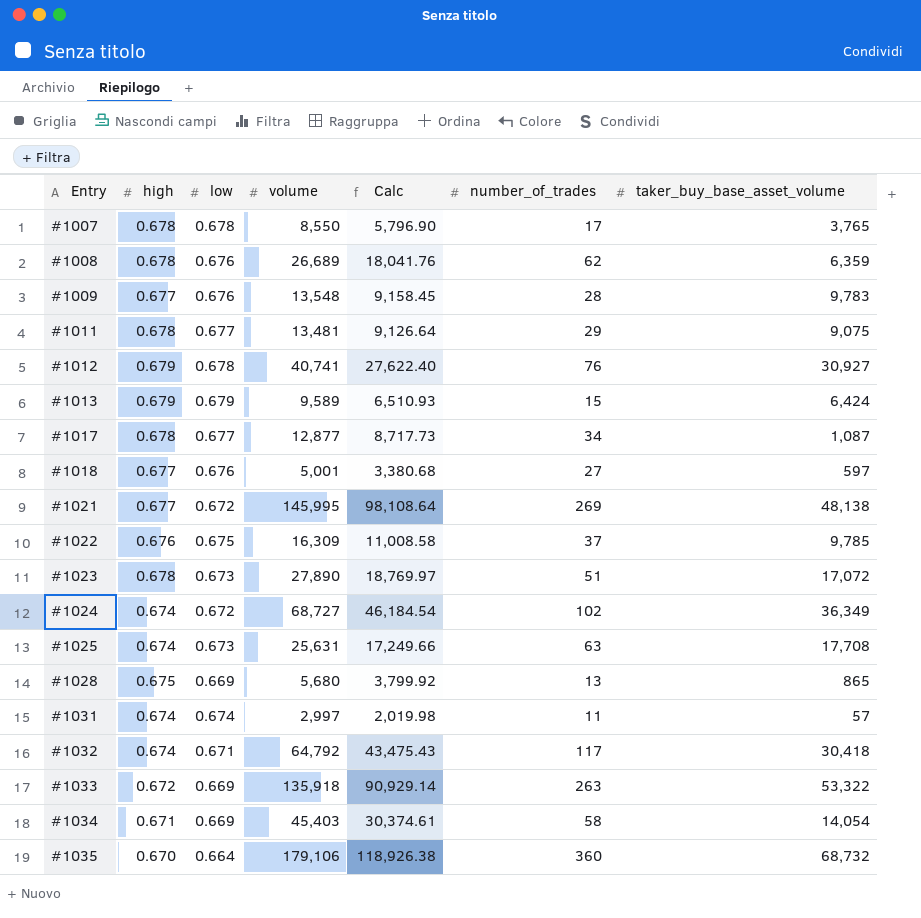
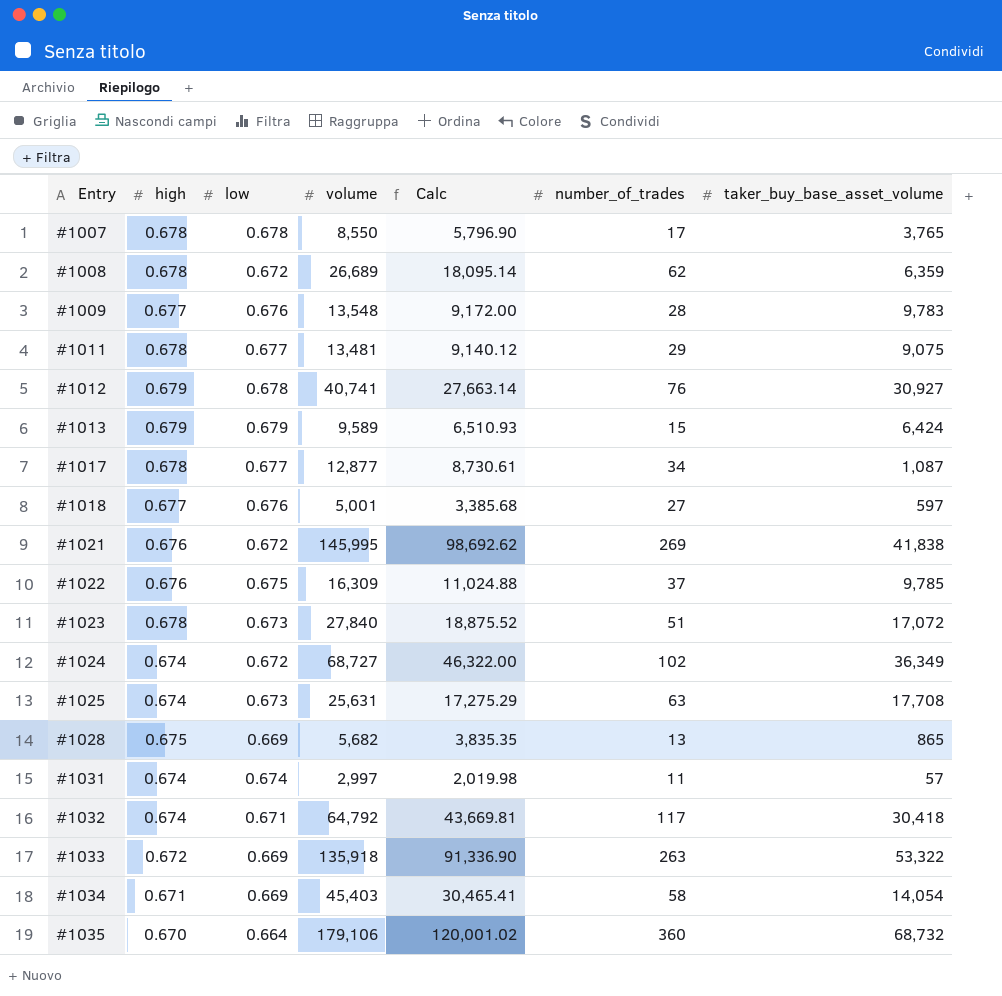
column Calc | formula: [low] * [volume] -> [high] * [volume]
#1008 | low: 0.676 -> 0.672
#1021 | high: 0.677 -> 0.676
#1021 | taker_buy_base_asset_volume: 48,138 -> 41,838
#1023 | volume: 27,890 -> 27,840
#1028 | volume: 5,680 -> 5,682

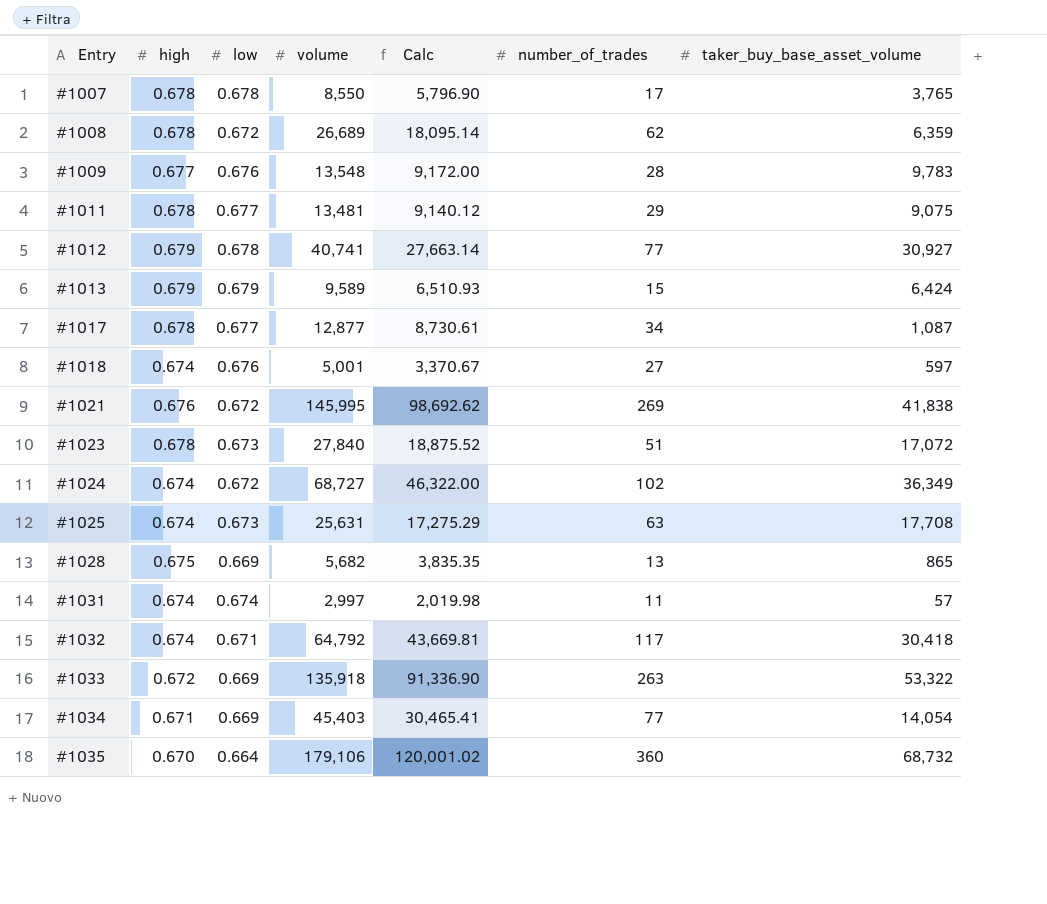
row #1022: 0.676 | 0.675 | 16,309 | 11,024.88 | 37 | 9,785 -> none
#1012 | number_of_trades: 76 -> 77
#1018 | high: 0.677 -> 0.674
#1018 | Calc: 3,385.68 -> 3,370.67
#1034 | number_of_trades: 58 -> 77

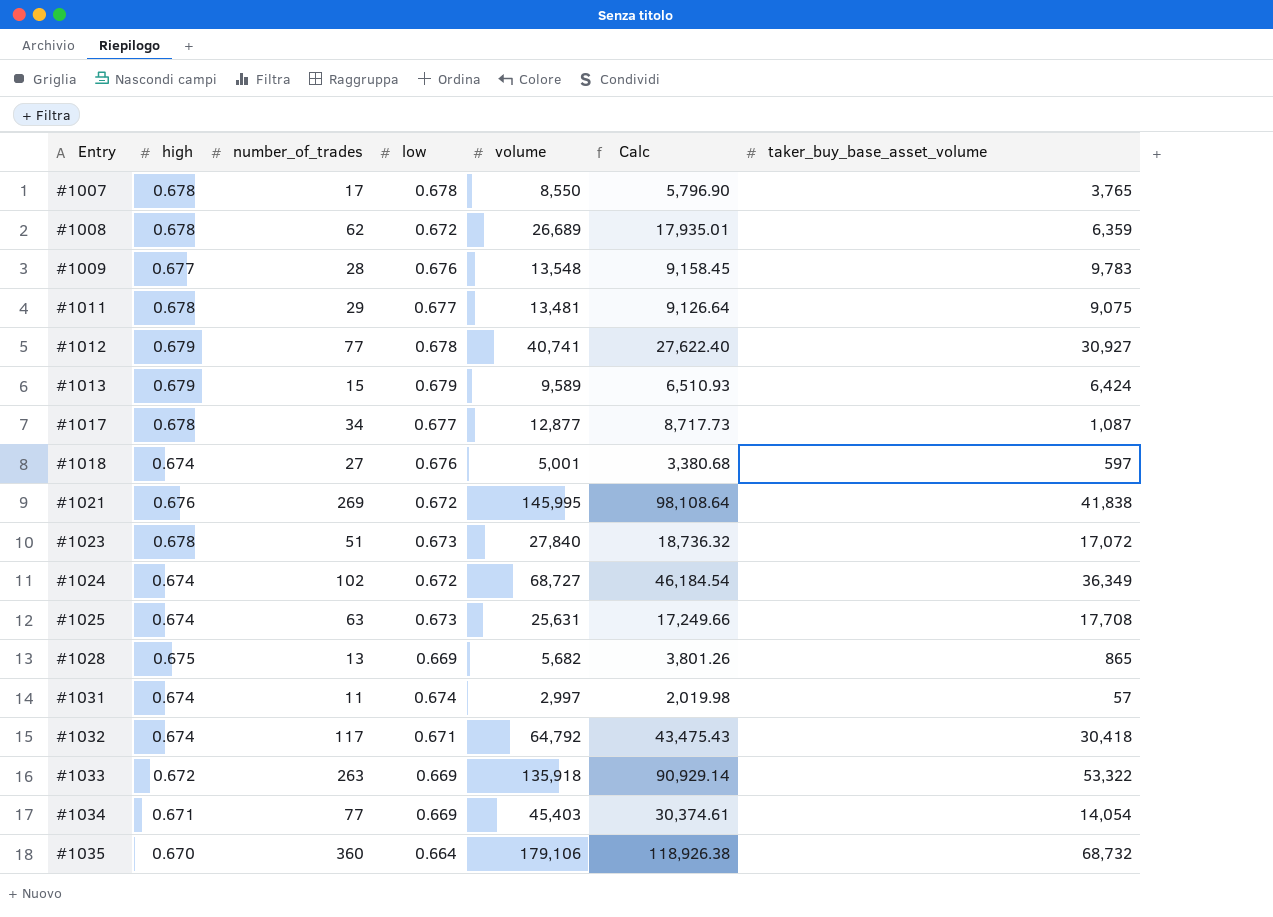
column number_of_trades | position: 6 -> 3
column Calc | formula: [high] * [volume] -> [low] * [volume]

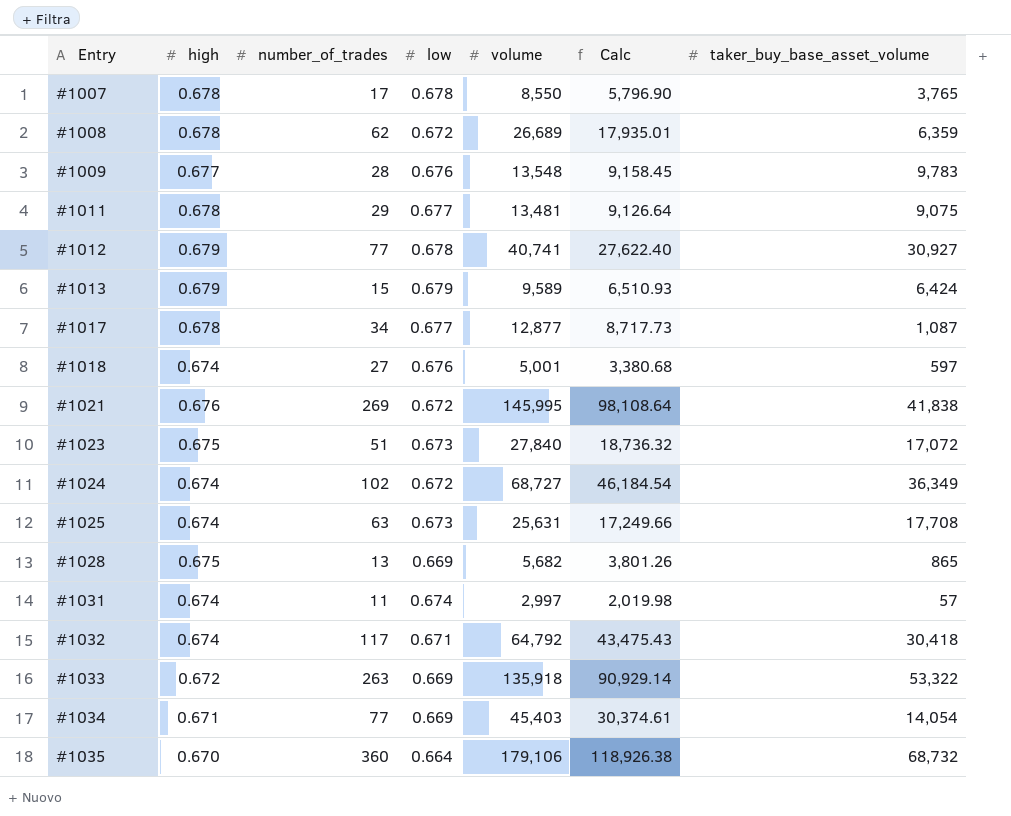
#1023 | high: 0.678 -> 0.675

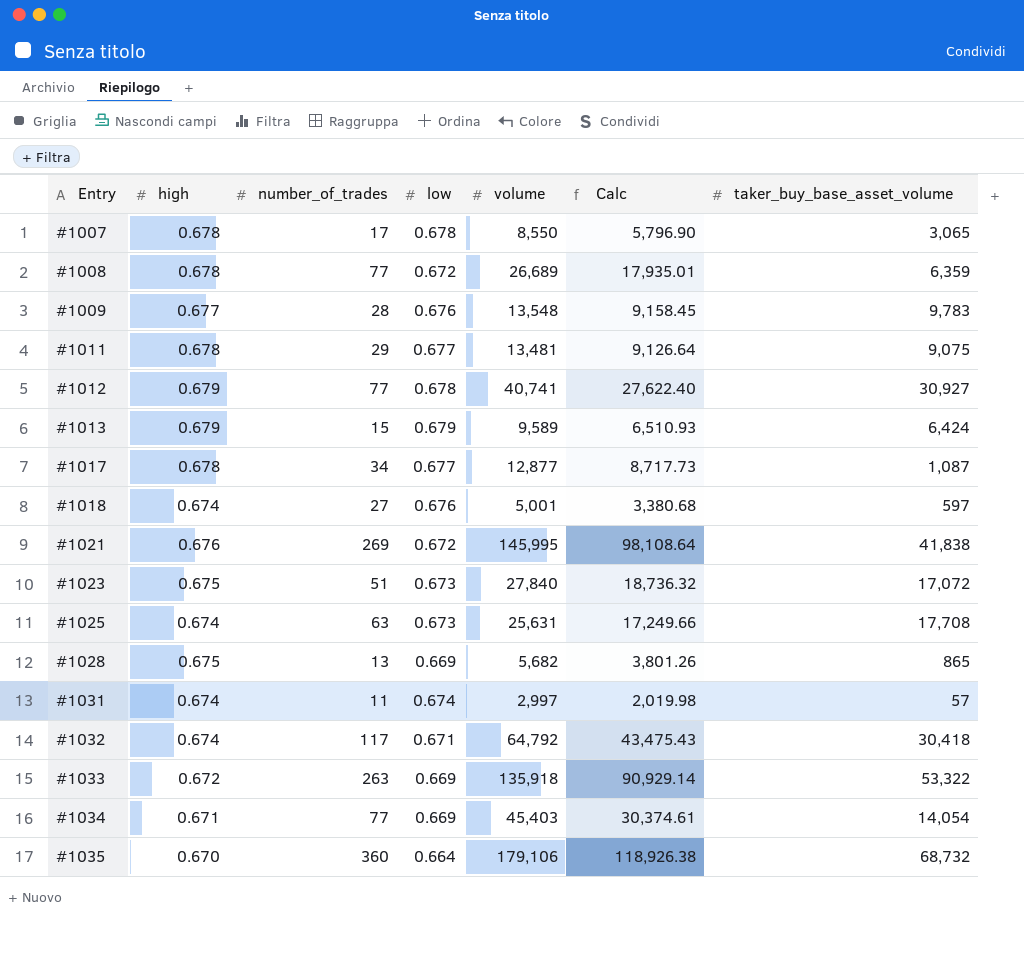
row #1024: 0.674 | 102 | 0.672 | 68,727 | 46,184.54 | 36,349 -> none
#1007 | taker_buy_base_asset_volume: 3,765 -> 3,065
#1008 | number_of_trades: 62 -> 77

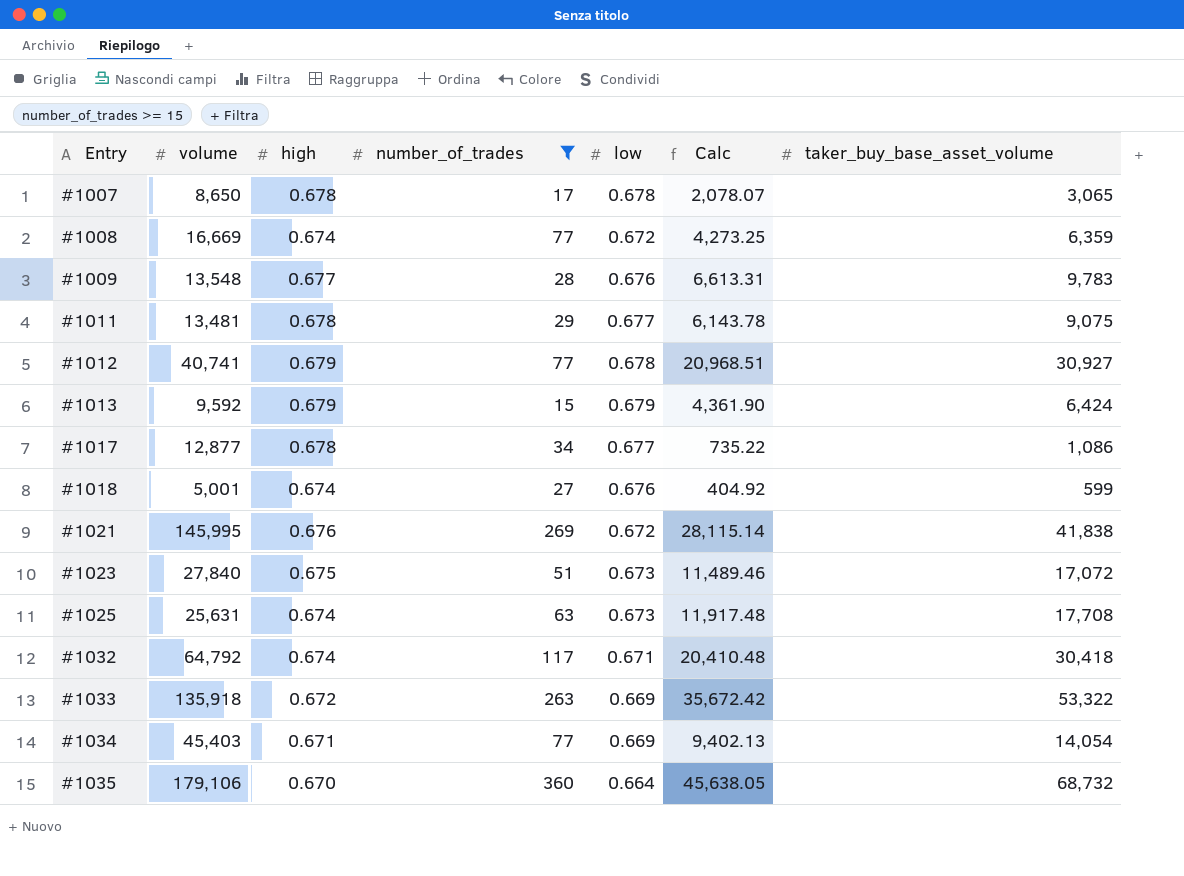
filter: none -> number_of_trades >= 15
column volume | position: 5 -> 2
column Calc | formula: [low] * [volume] -> [low] * [taker_buy_base_asset_volume]
#1007 | volume: 8,550 -> 8,650
#1008 | volume: 26,689 -> 16,669
#1008 | high: 0.678 -> 0.674
#1013 | volume: 9,589 -> 9,592
#1017 | taker_buy_base_asset_volume: 1,087 -> 1,086
#1018 | taker_buy_base_asset_volume: 597 -> 599

